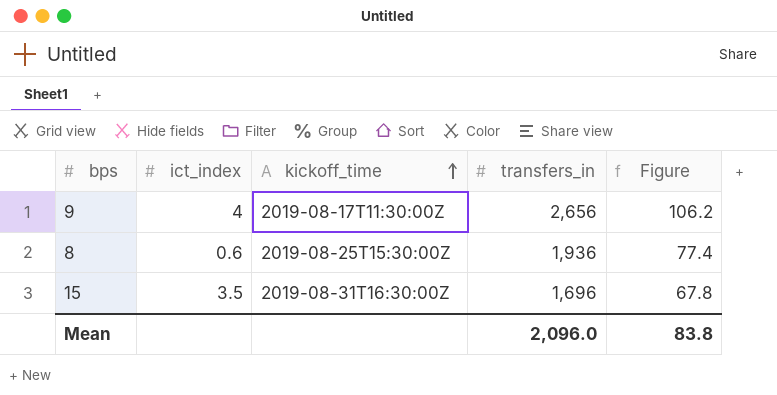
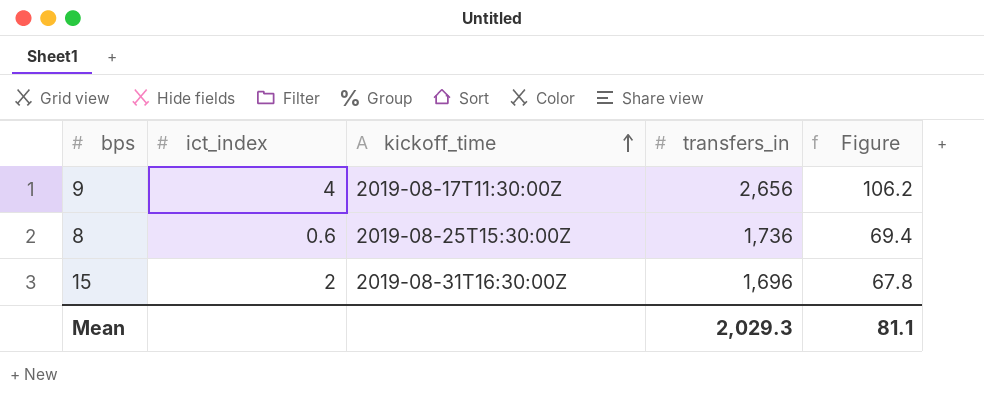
8 | transfers_in: 1,936 -> 1,736
8 | Figure: 77.4 -> 69.4
15 | ict_index: 3.5 -> 2
Mean | transfers_in: 2,096.0 -> 2,029.3
Mean | Figure: 83.8 -> 81.1

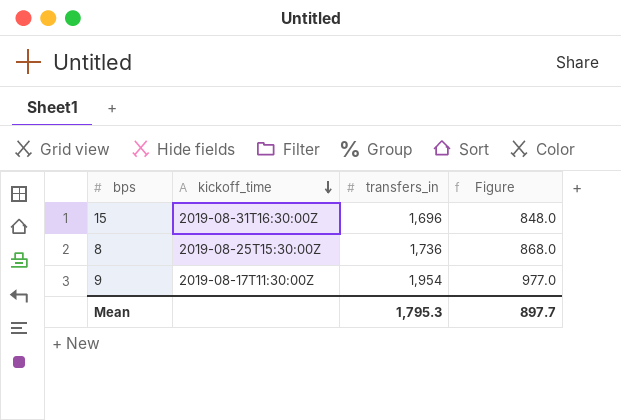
row order: kickoff_time ascending -> kickoff_time descending
column ict_index | position: 2 -> none
column Figure | formula: [transfers_in] * 0.04 -> [transfers_in] * 0.5
9 | transfers_in: 2,656 -> 1,954
Mean | transfers_in: 2,029.3 -> 1,795.3
Mean | Figure: 81.1 -> 897.7

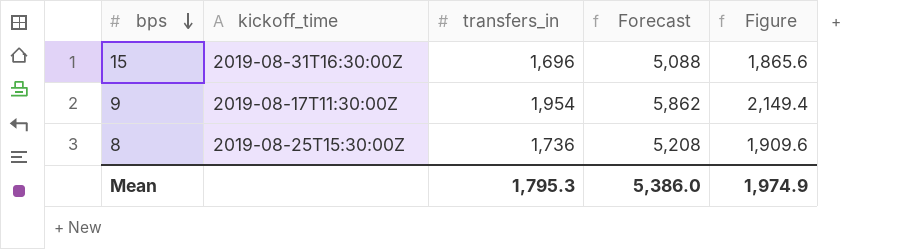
row order: kickoff_time descending -> bps descending
column Forecast | formula: none -> [transfers_in] * 3
column Figure | formula: [transfers_in] * 0.5 -> [transfers_in] * 1.1
Mean | Figure: 897.7 -> 1,974.9

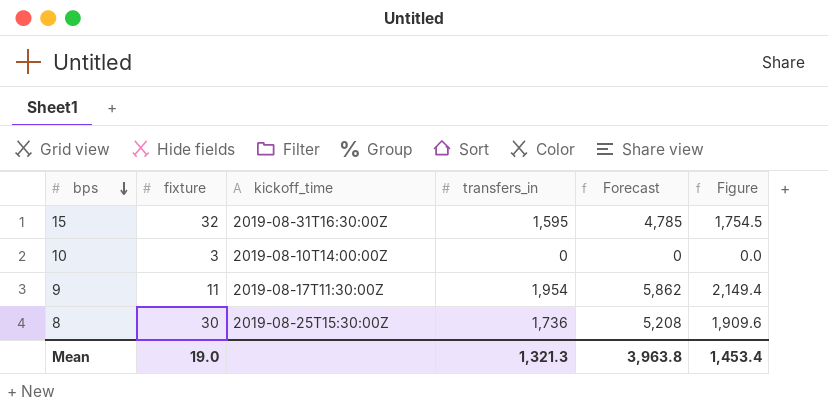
column fixture | position: none -> 2
15 | transfers_in: 1,696 -> 1,595
15 | Forecast: 5,088 -> 4,785
15 | Figure: 1,865.6 -> 1,754.5
row 10: none -> 3 | 2019-08-10T14:00:00Z | 0 | 0 | 0.0
Mean | transfers_in: 1,795.3 -> 1,321.3
Mean | Forecast: 5,386.0 -> 3,963.8
Mean | Figure: 1,974.9 -> 1,453.4

